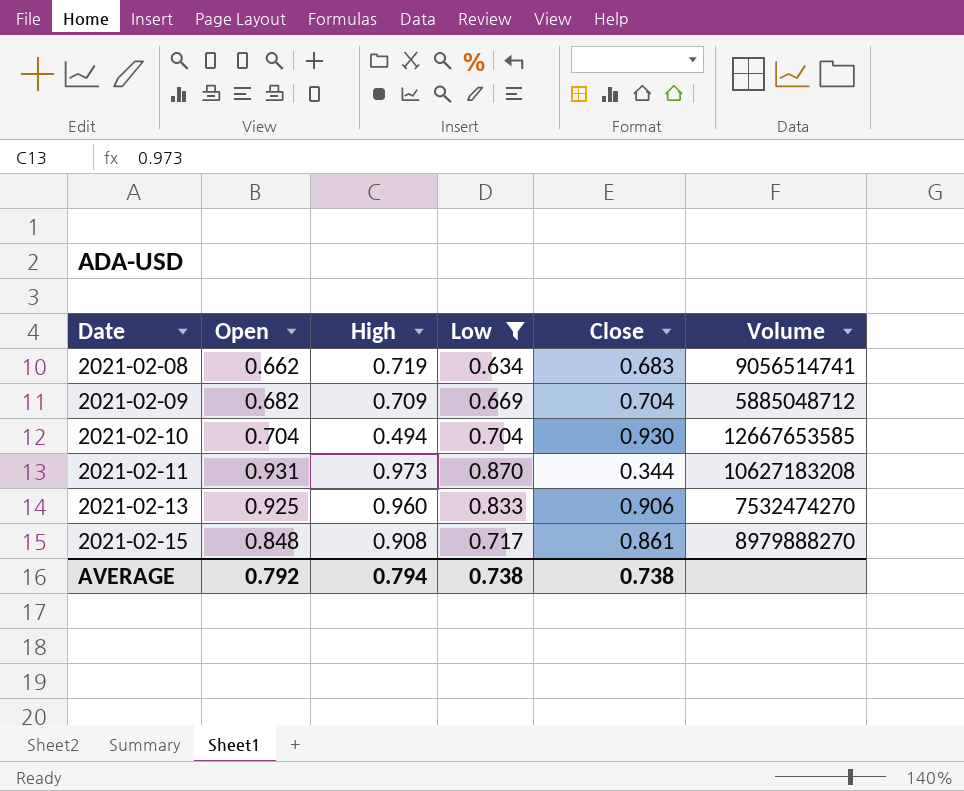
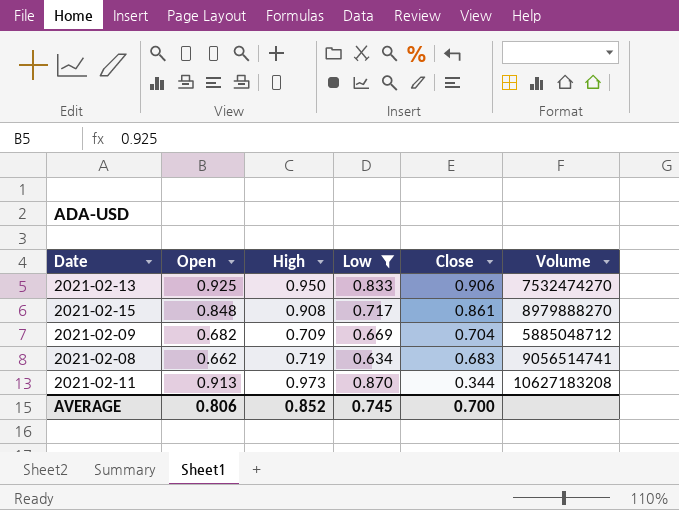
row order: Date ascending -> Close descending
row 2021-02-10: 0.704 | 0.494 | 0.704 | 0.930 | 12667653585 -> none
2021-02-13 | High: 0.960 -> 0.950
2021-02-11 | Open: 0.931 -> 0.913
AVERAGE | Open: 0.792 -> 0.806
AVERAGE | High: 0.794 -> 0.852
AVERAGE | Low: 0.738 -> 0.745
AVERAGE | Close: 0.738 -> 0.700

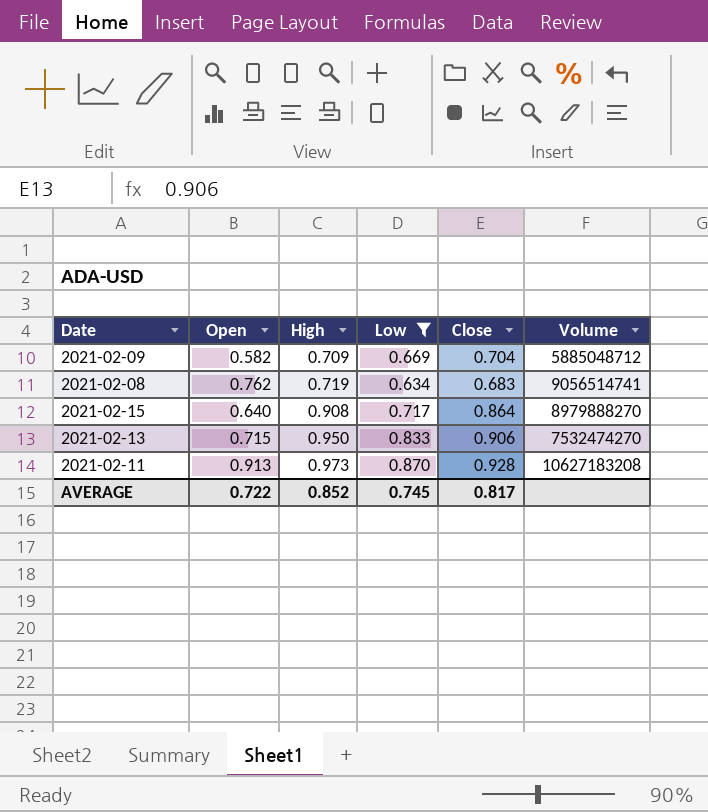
row order: Close descending -> High ascending
2021-02-09 | Open: 0.682 -> 0.582
2021-02-08 | Open: 0.662 -> 0.762
2021-02-15 | Open: 0.848 -> 0.640
2021-02-15 | Close: 0.861 -> 0.864
2021-02-13 | Open: 0.925 -> 0.715
2021-02-11 | Close: 0.344 -> 0.928
AVERAGE | Open: 0.806 -> 0.722
AVERAGE | Close: 0.700 -> 0.817

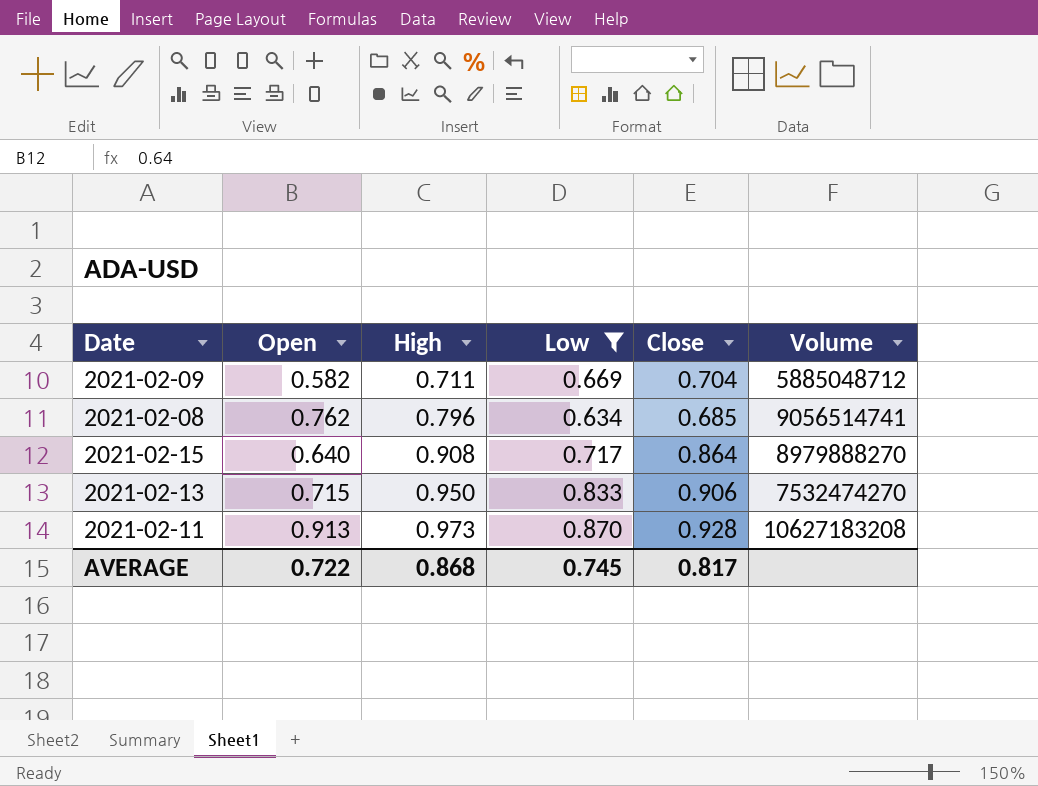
2021-02-09 | High: 0.709 -> 0.711
2021-02-08 | High: 0.719 -> 0.796
2021-02-08 | Close: 0.683 -> 0.685
AVERAGE | High: 0.852 -> 0.868

